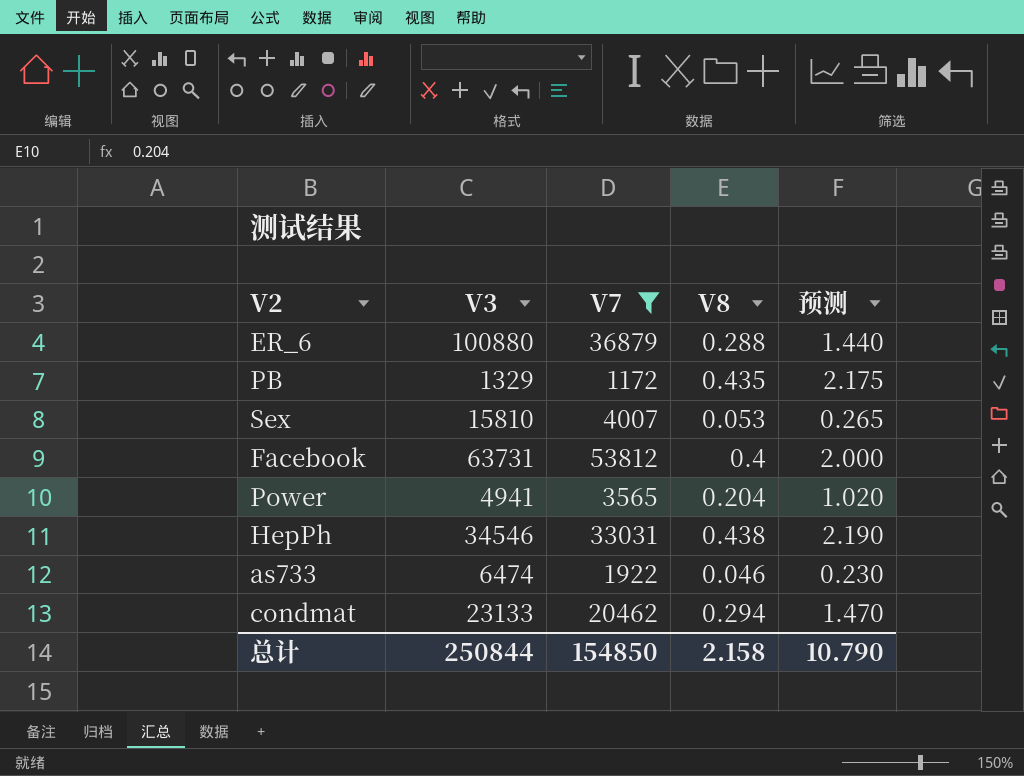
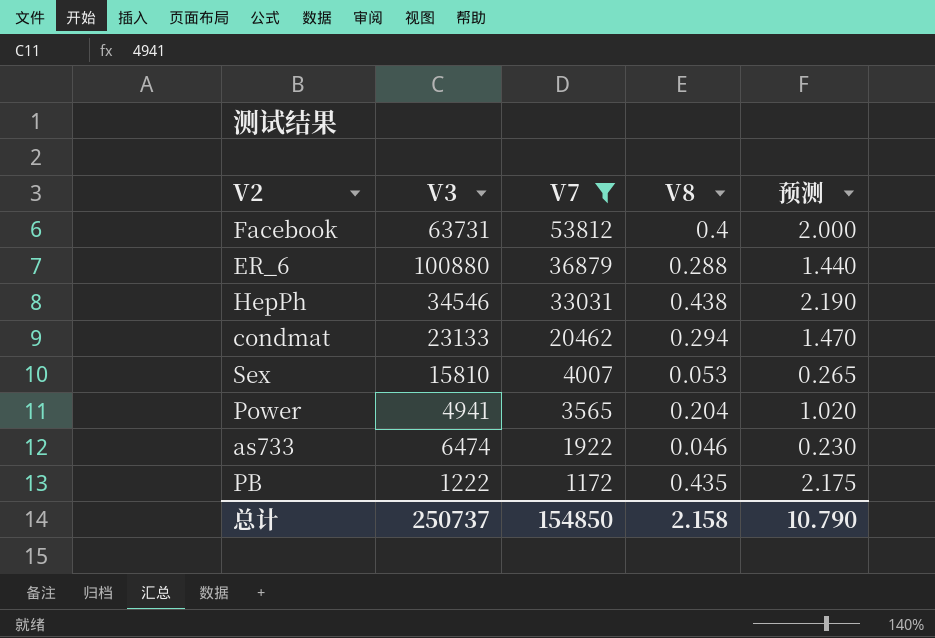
row order: none -> V7 descending
PB | V3: 1329 -> 1222
总计 | V3: 250844 -> 250737

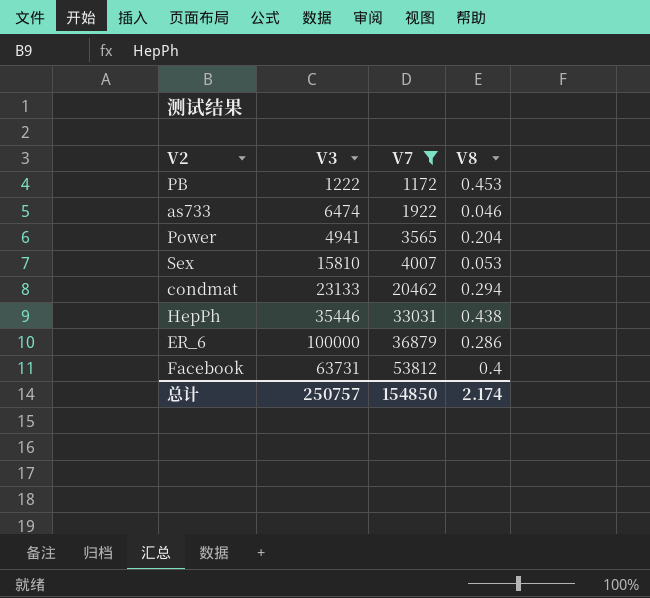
row order: V7 descending -> V7 ascending
column 预测 | formula: [V8] * 5 -> none
PB | V8: 0.435 -> 0.453
HepPh | V3: 34546 -> 35446
ER_6 | V3: 100880 -> 100000
ER_6 | V8: 0.288 -> 0.286
总计 | V3: 250737 -> 250757
总计 | V8: 2.158 -> 2.174

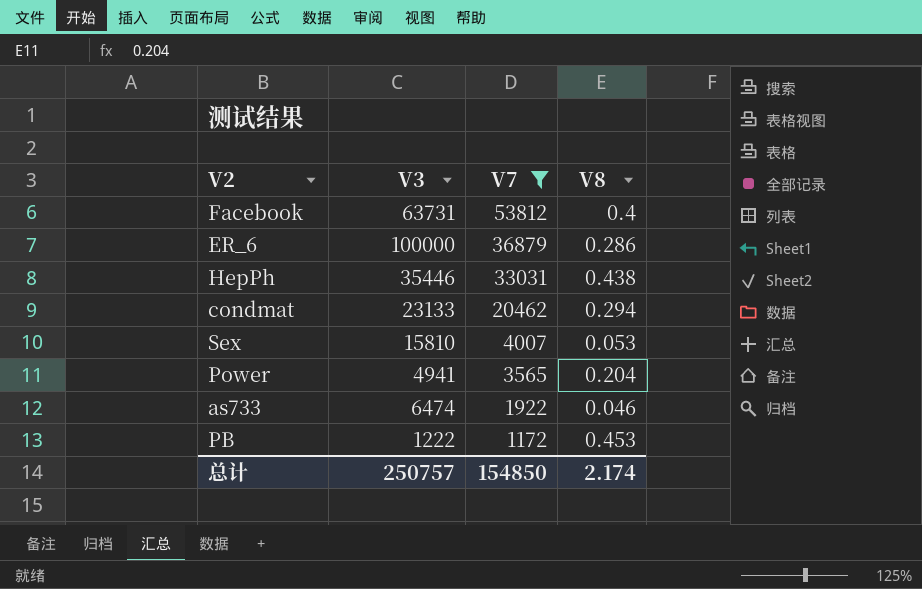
row order: V7 ascending -> V7 descending

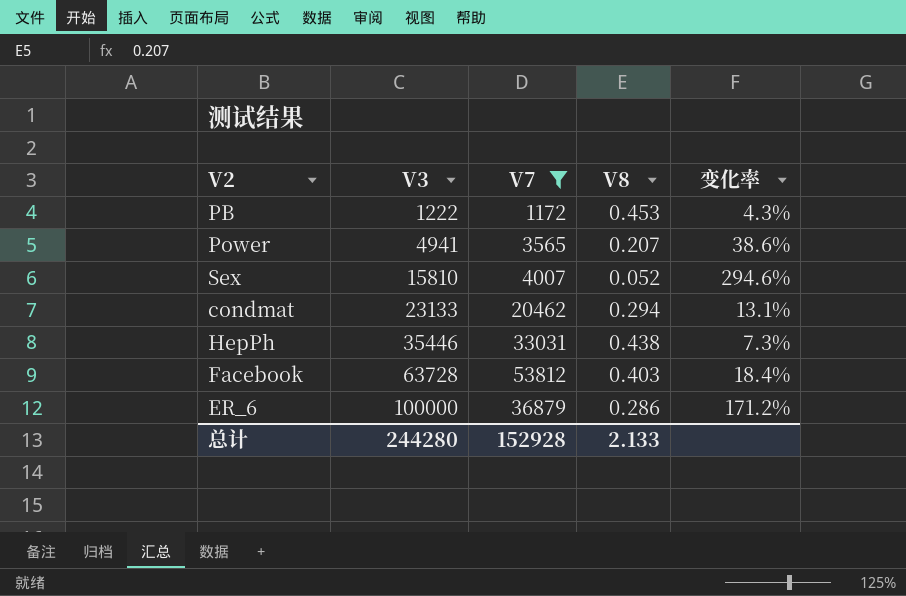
row order: V7 descending -> V3 ascending
column 变化率 | formula: none -> ([V3] - [V7]) / [V7]
row as733: 6474 | 1922 | 0.046 -> none
Power | V8: 0.204 -> 0.207
Sex | V8: 0.053 -> 0.052
Facebook | V3: 63731 -> 63728
Facebook | V8: 0.4 -> 0.403
总计 | V3: 250757 -> 244280
总计 | V7: 154850 -> 152928
总计 | V8: 2.174 -> 2.133

